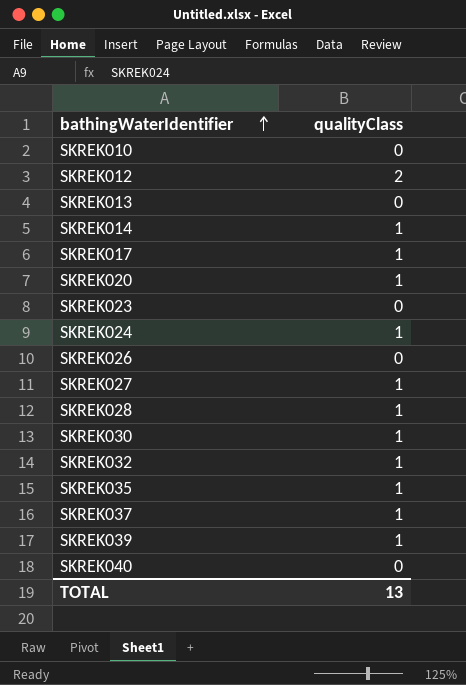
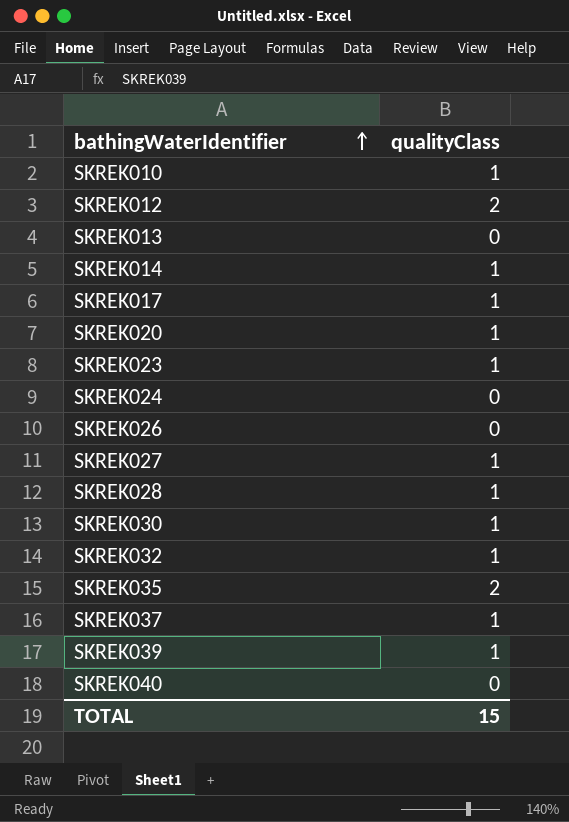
SKREK010 | qualityClass: 0 -> 1
SKREK023 | qualityClass: 0 -> 1
SKREK024 | qualityClass: 1 -> 0
SKREK035 | qualityClass: 1 -> 2
TOTAL | qualityClass: 13 -> 15

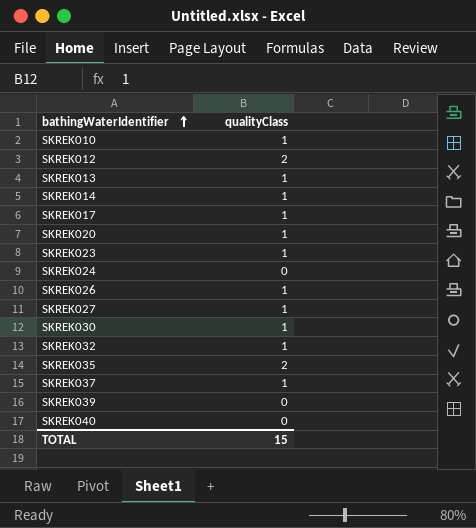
row SKREK028: 1 -> none
SKREK013 | qualityClass: 0 -> 1
SKREK026 | qualityClass: 0 -> 1
SKREK039 | qualityClass: 1 -> 0

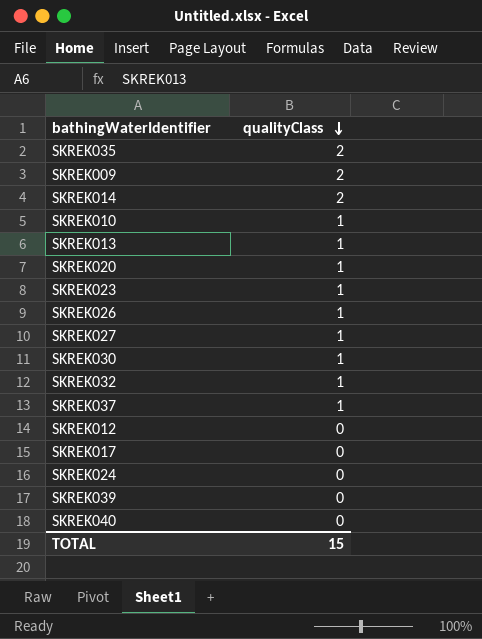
row order: bathingWaterIdentifier ascending -> qualityClass descending
row SKREK009: none -> 2
SKREK014 | qualityClass: 1 -> 2
SKREK012 | qualityClass: 2 -> 0
SKREK017 | qualityClass: 1 -> 0

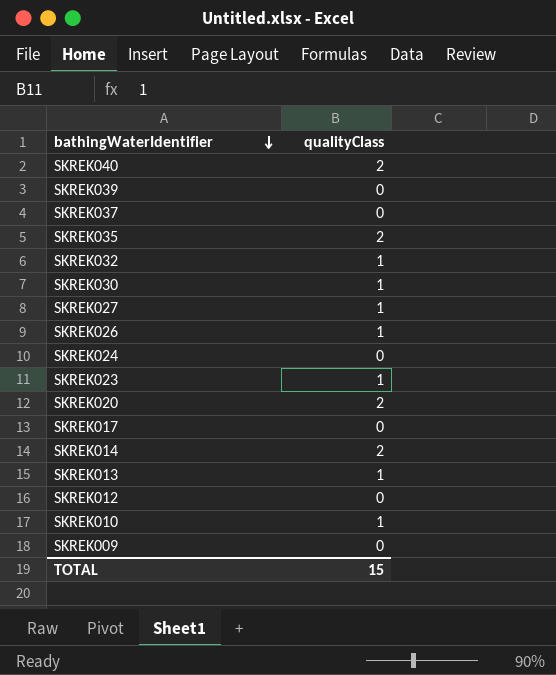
row order: qualityClass descending -> bathingWaterIdentifier descending
SKREK040 | qualityClass: 0 -> 2
SKREK037 | qualityClass: 1 -> 0
SKREK020 | qualityClass: 1 -> 2
SKREK009 | qualityClass: 2 -> 0

